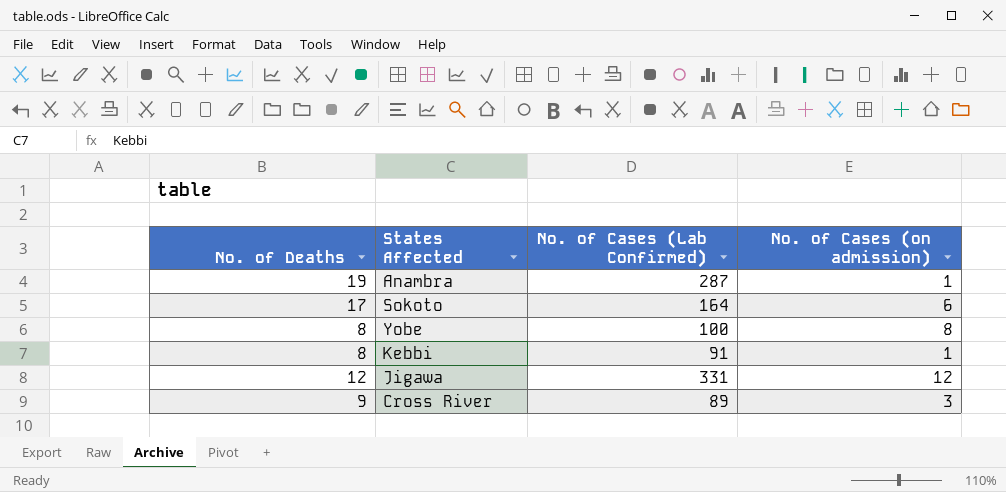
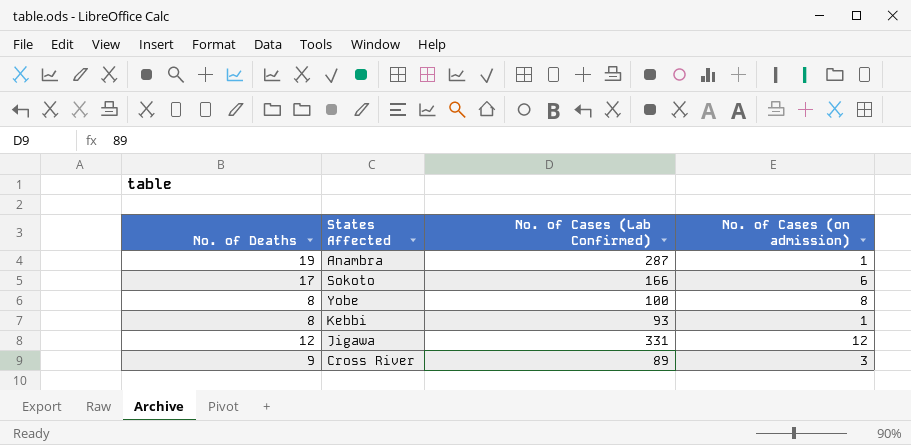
Sokoto | No. of Cases (Lab Confirmed): 164 -> 166
Kebbi | No. of Cases (Lab Confirmed): 91 -> 93

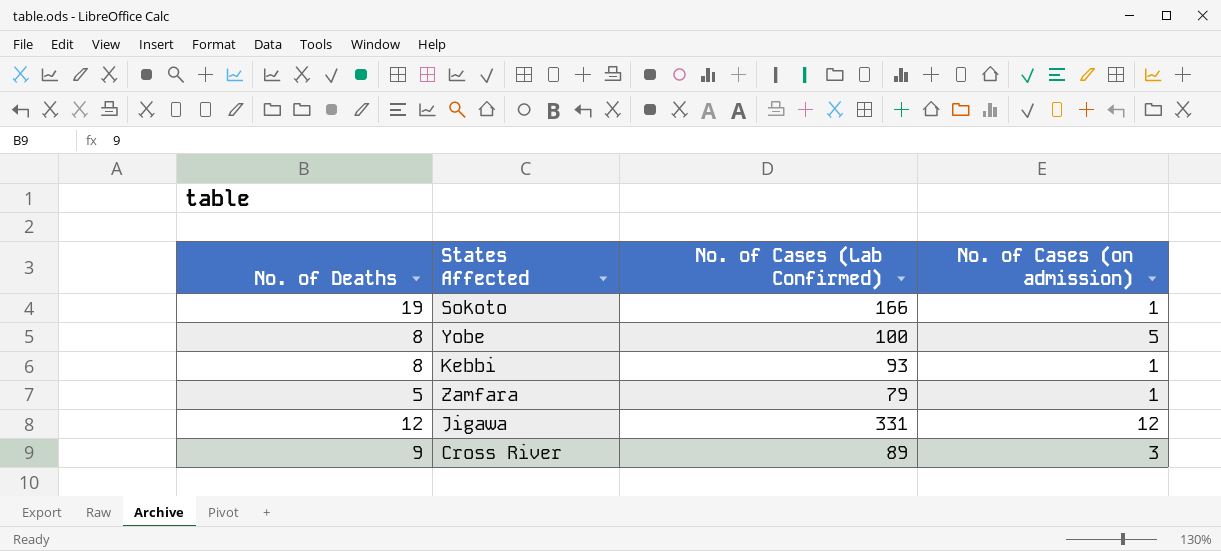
row Anambra: 19 | 287 | 1 -> none
Sokoto | No. of Deaths: 17 -> 19
Sokoto | No. of Cases (on admission): 6 -> 1
Yobe | No. of Cases (on admission): 8 -> 5
row Zamfara: none -> 5 | 79 | 1

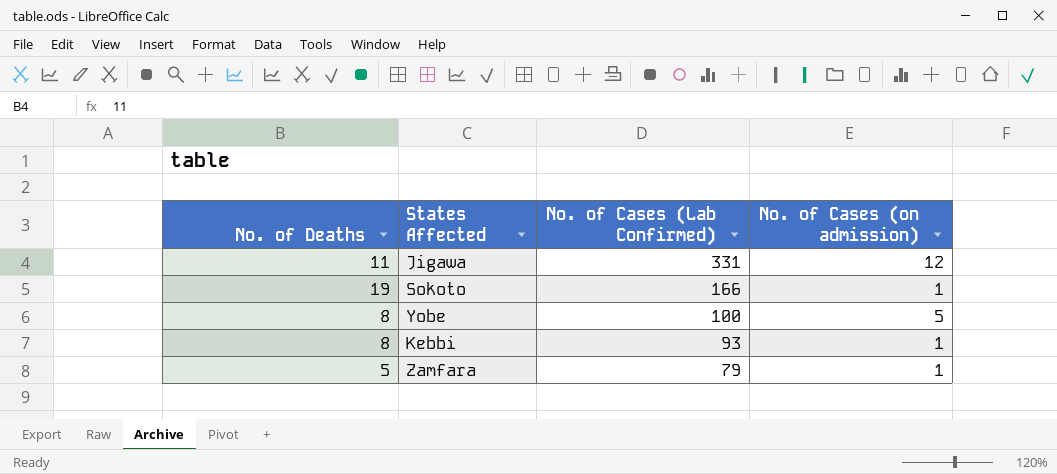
row order: none -> No. of Cases (Lab Confirmed) descending
row Cross River: 9 | 89 | 3 -> none
Jigawa | No. of Deaths: 12 -> 11

